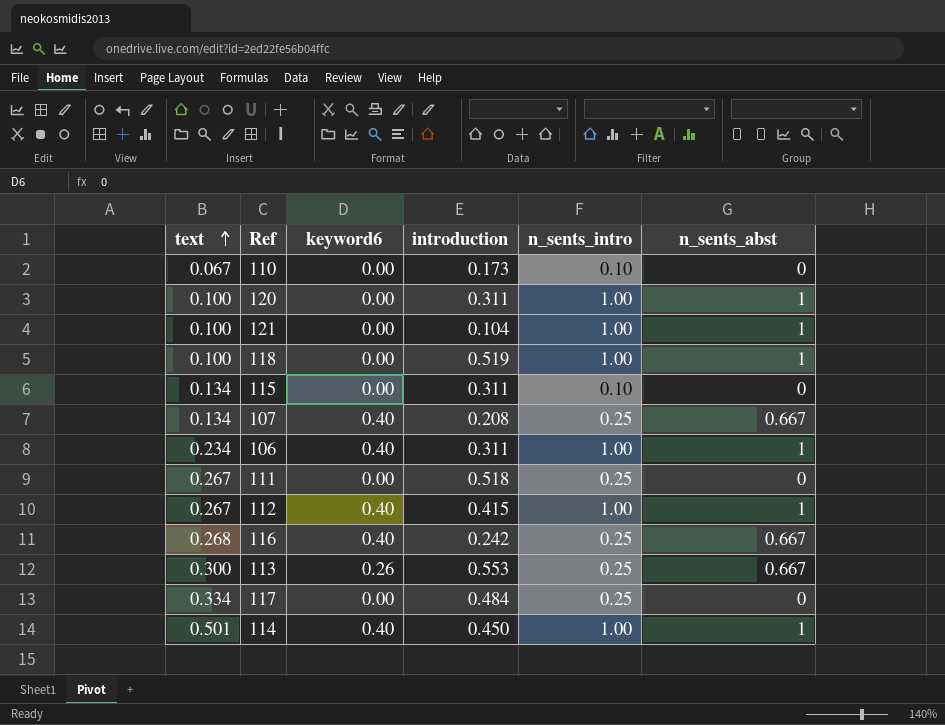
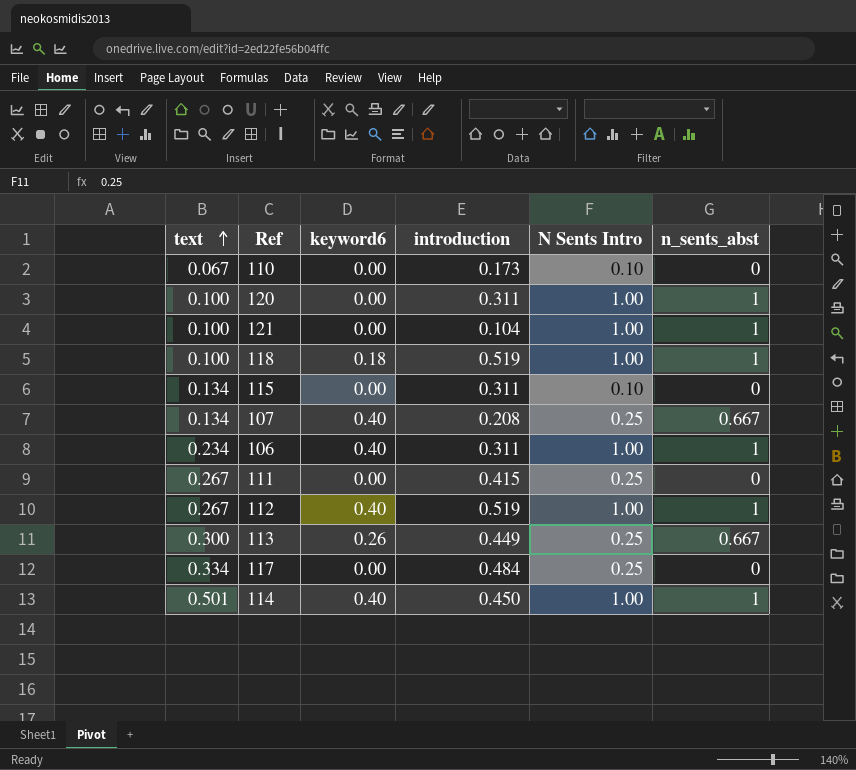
column name: n_sents_intro -> N Sents Intro
row 116: 0.268 | 0.40 | 0.242 | 0.25 | 0.667 -> none
118 | keyword6: 0.00 -> 0.18
111 | introduction: 0.518 -> 0.415
112 | introduction: 0.415 -> 0.519
113 | introduction: 0.553 -> 0.449

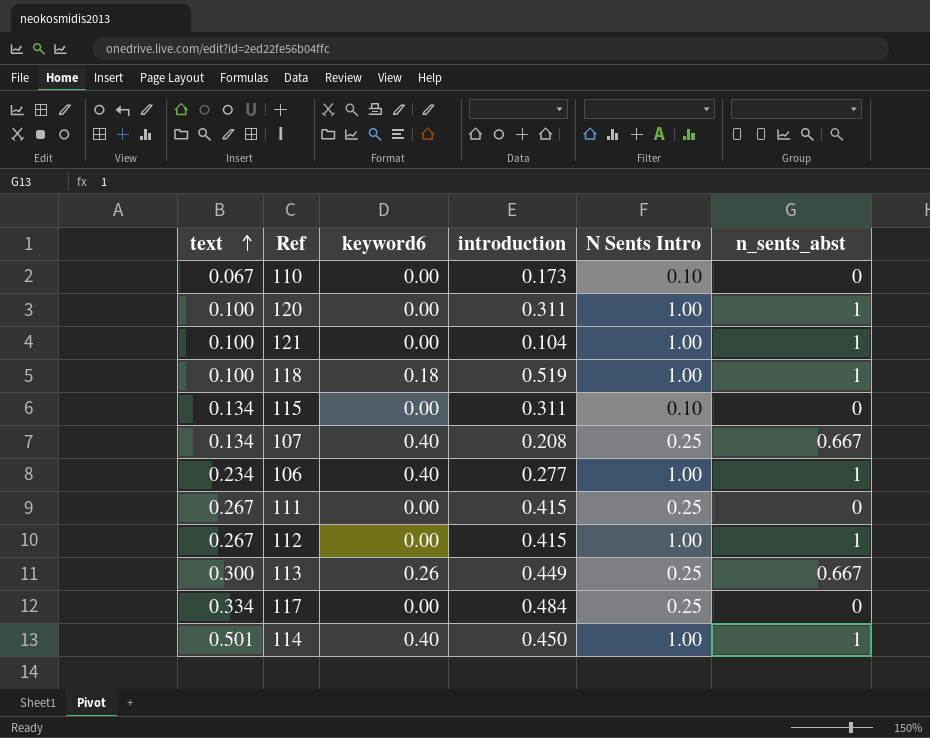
106 | introduction: 0.311 -> 0.277
112 | keyword6: 0.40 -> 0.00
112 | introduction: 0.519 -> 0.415

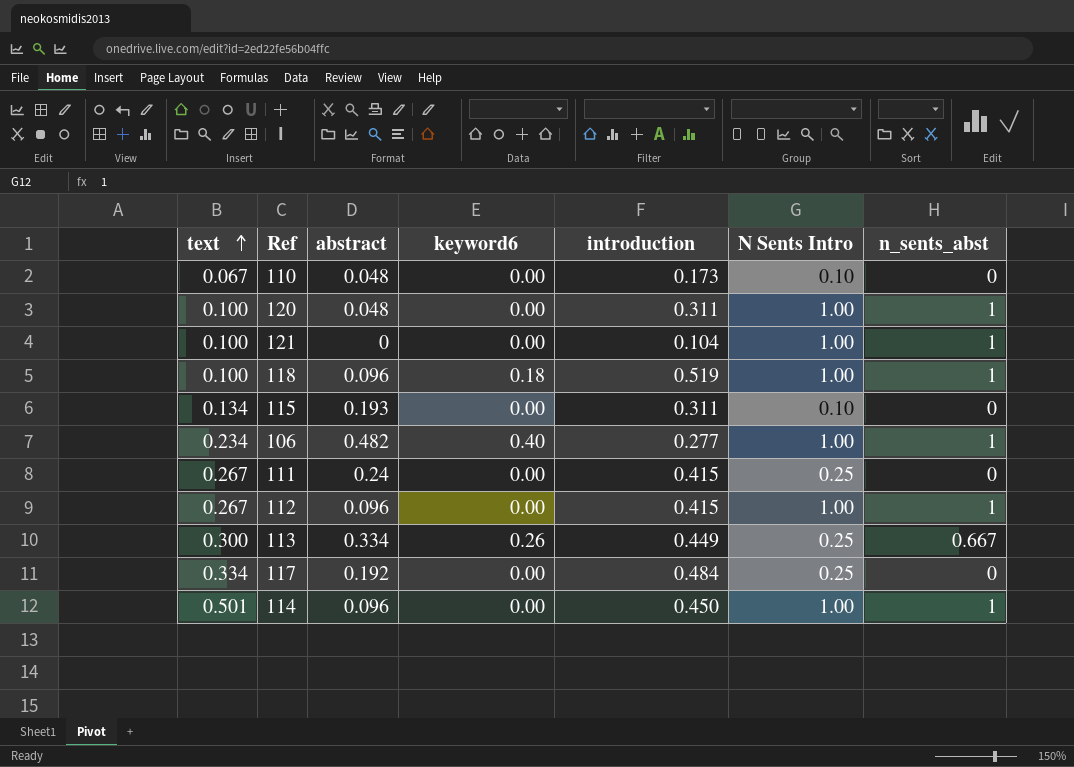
column abstract | position: none -> 3
row 107: 0.134 | 0.40 | 0.208 | 0.25 | 0.667 -> none
114 | keyword6: 0.40 -> 0.00

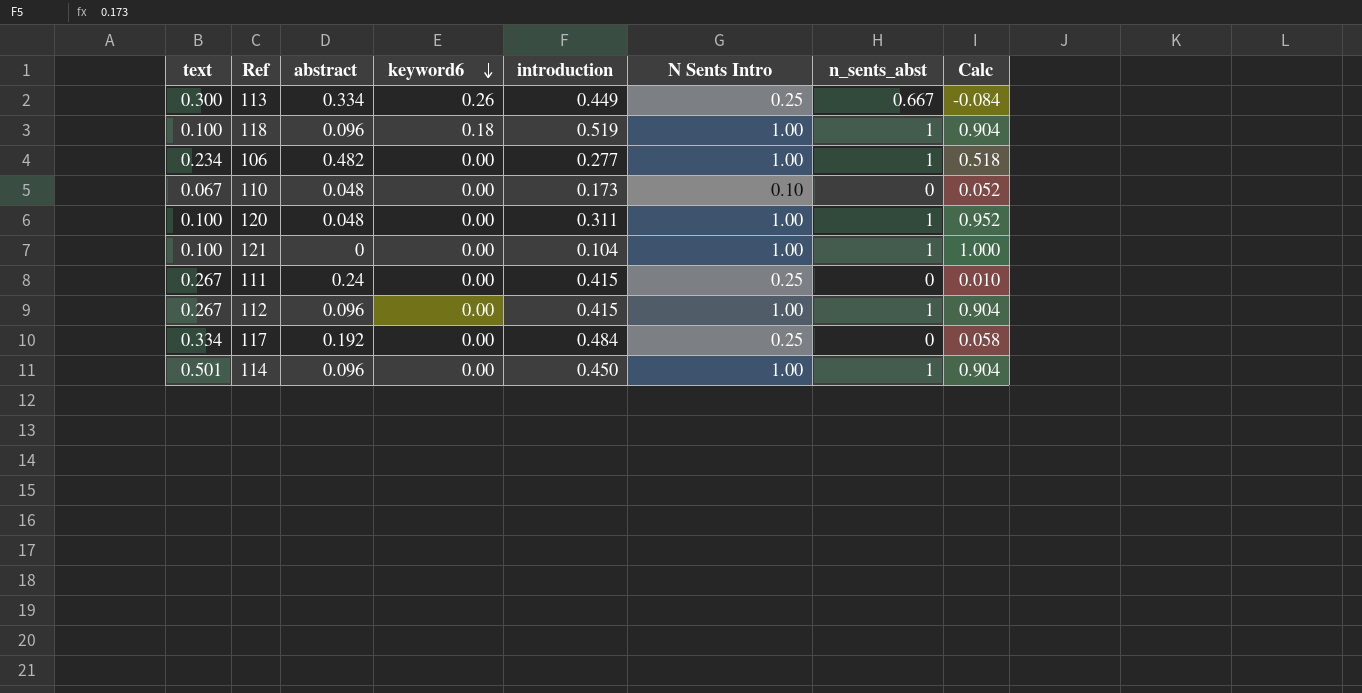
row order: text ascending -> keyword6 descending
column Calc | formula: none -> [N Sents Intro] - [abstract]
row 115: 0.134 | 0.193 | 0.00 | 0.311 | 0.10 | 0 -> none
106 | keyword6: 0.40 -> 0.00

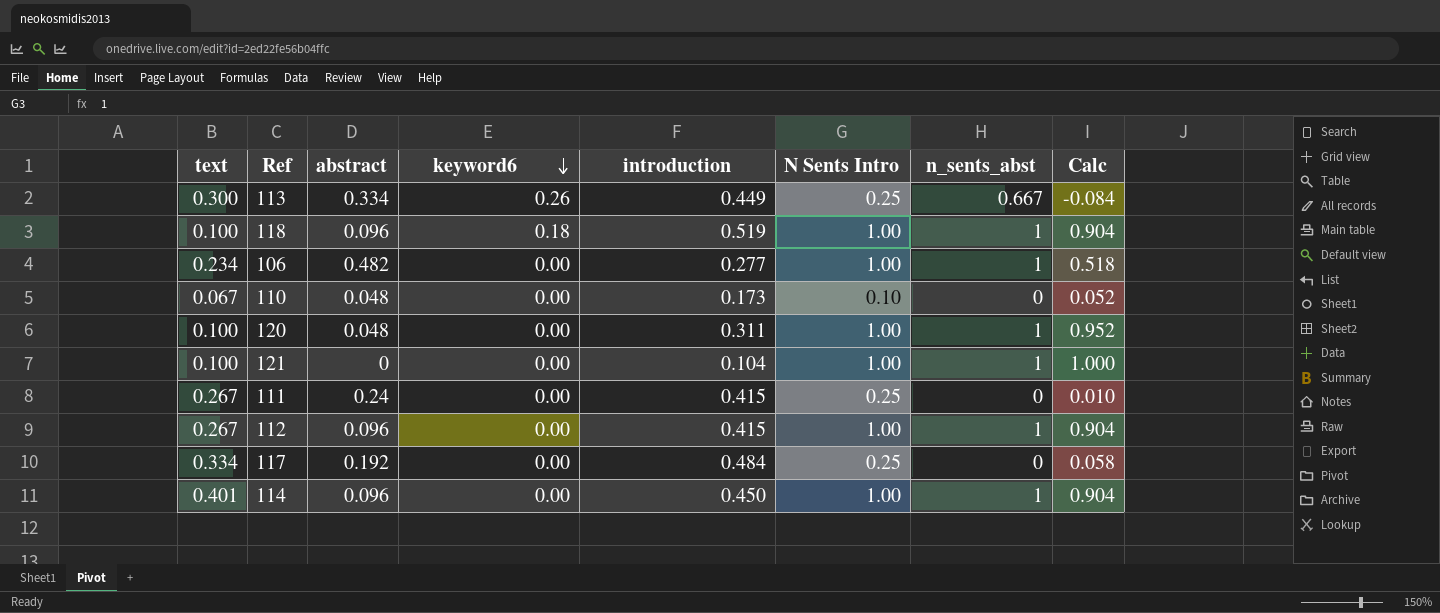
114 | text: 0.501 -> 0.401

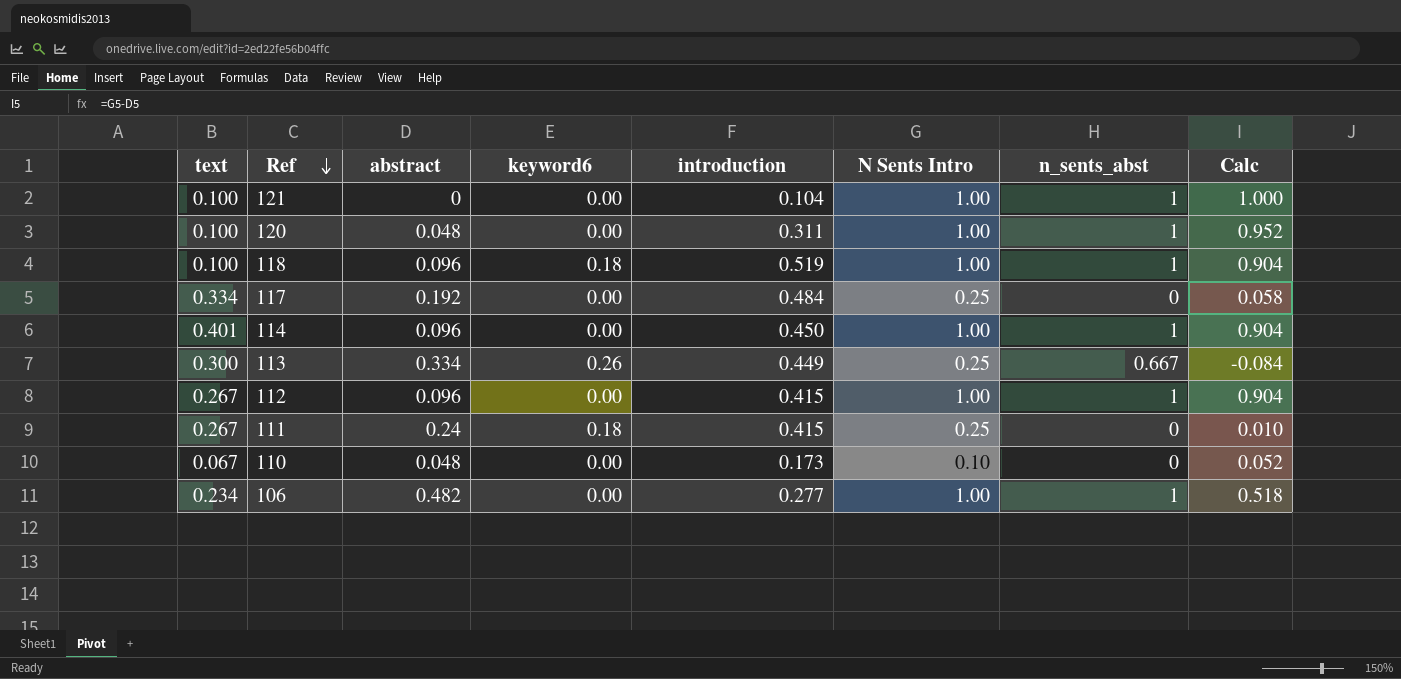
row order: keyword6 descending -> Ref descending
111 | keyword6: 0.00 -> 0.18

